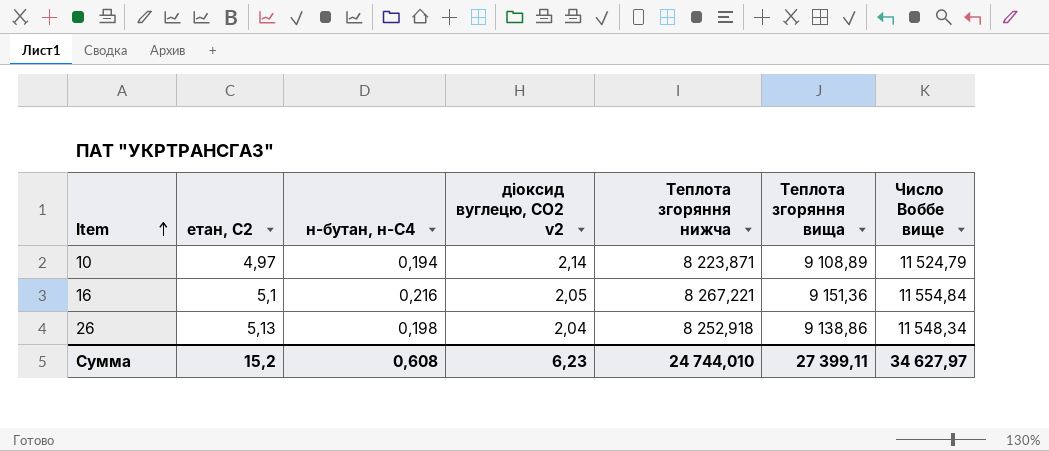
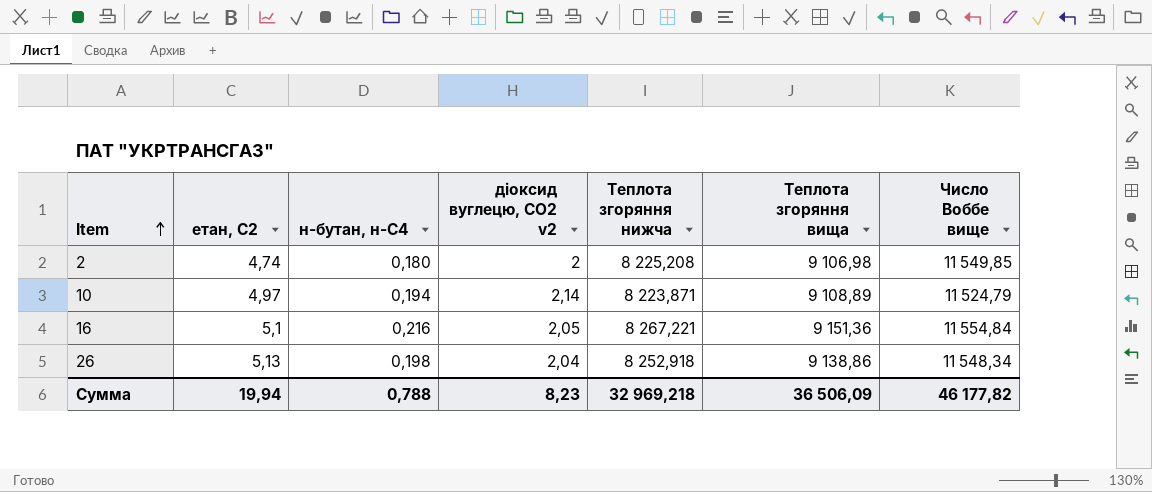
row 2: none -> 4,74 | 0,180 | 2 | 8 225,208 | 9 106,98 | 11 549,85
Сумма | етан, С2: 15,2 -> 19,94
Сумма | н-бутан, н-С4: 0,608 -> 0,788
Сумма | діоксид вуглецю, CО2 v2: 6,23 -> 8,23
Сумма | Теплота згоряння нижча: 24 744,010 -> 32 969,218
Сумма | Теплота згоряння вища: 27 399,11 -> 36 506,09
Сумма | Число Воббе вище: 34 627,97 -> 46 177,82

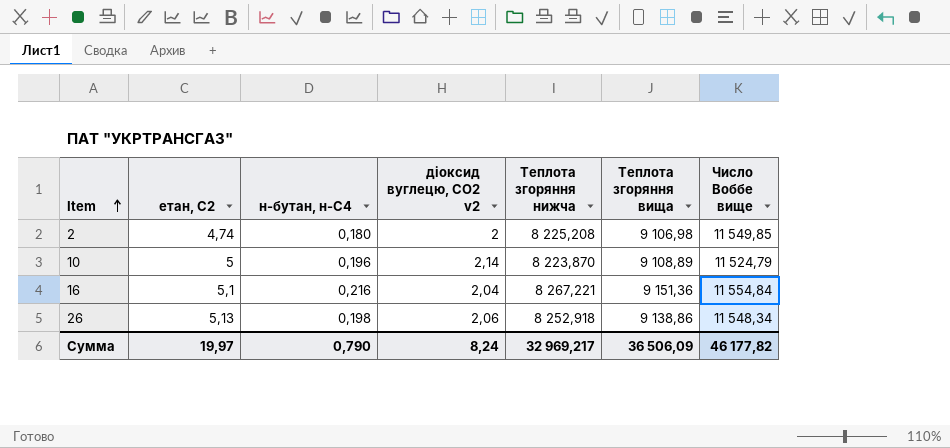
10 | етан, С2: 4,97 -> 5
10 | н-бутан, н-С4: 0,194 -> 0,196
10 | Теплота згоряння нижча: 8 223,871 -> 8 223,870
16 | діоксид вуглецю, CО2 v2: 2,05 -> 2,04
26 | діоксид вуглецю, CО2 v2: 2,04 -> 2,06
Сумма | етан, С2: 19,94 -> 19,97
Сумма | н-бутан, н-С4: 0,788 -> 0,790
Сумма | діоксид вуглецю, CО2 v2: 8,23 -> 8,24
Сумма | Теплота згоряння нижча: 32 969,218 -> 32 969,217

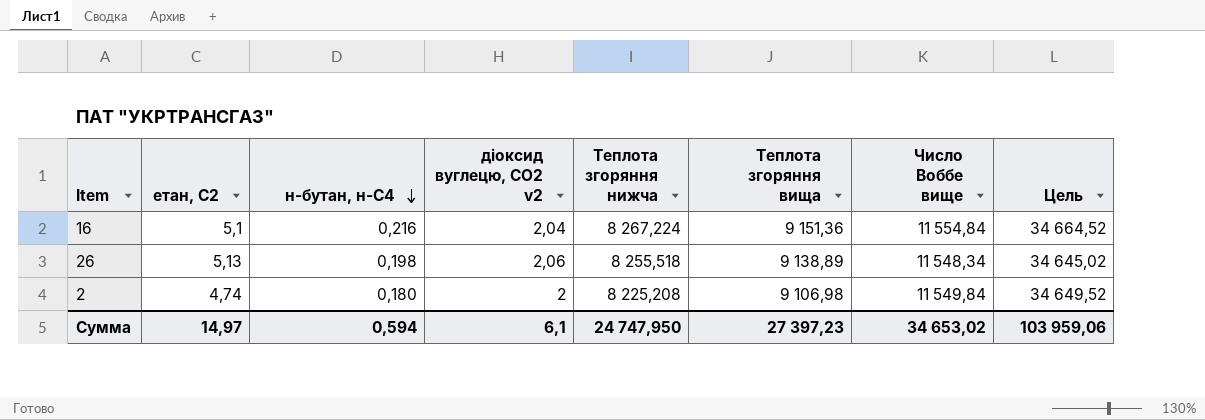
row order: Item ascending -> н-бутан, н-С4 descending
column Цель | formula: none -> [Число Воббе вище] * 3
row 10: 5 | 0,196 | 2,14 | 8 223,870 | 9 108,89 | 11 524,79 -> none
16 | Теплота згоряння нижча: 8 267,221 -> 8 267,224
26 | Теплота згоряння нижча: 8 252,918 -> 8 255,518
26 | Теплота згоряння вища: 9 138,86 -> 9 138,89
2 | Число Воббе вище: 11 549,85 -> 11 549,84
Сумма | етан, С2: 19,97 -> 14,97
Сумма | н-бутан, н-С4: 0,790 -> 0,594
Сумма | діоксид вуглецю, CО2 v2: 8,24 -> 6,1
Сумма | Теплота згоряння нижча: 32 969,217 -> 24 747,950
Сумма | Теплота згоряння вища: 36 506,09 -> 27 397,23
Сумма | Число Воббе вище: 46 177,82 -> 34 653,02

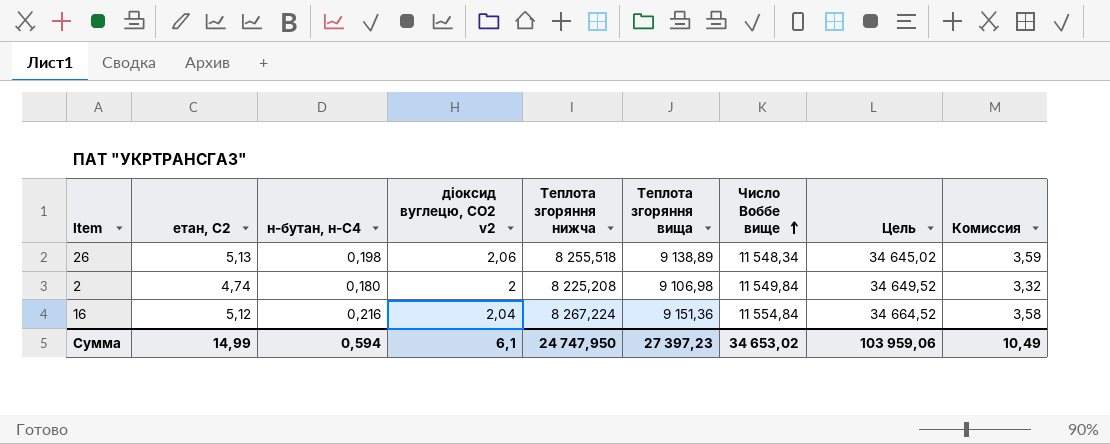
row order: н-бутан, н-С4 descending -> Число Воббе вище ascending
column Комиссия | formula: none -> [етан, С2] * 0,7
16 | етан, С2: 5,1 -> 5,12
Сумма | етан, С2: 14,97 -> 14,99

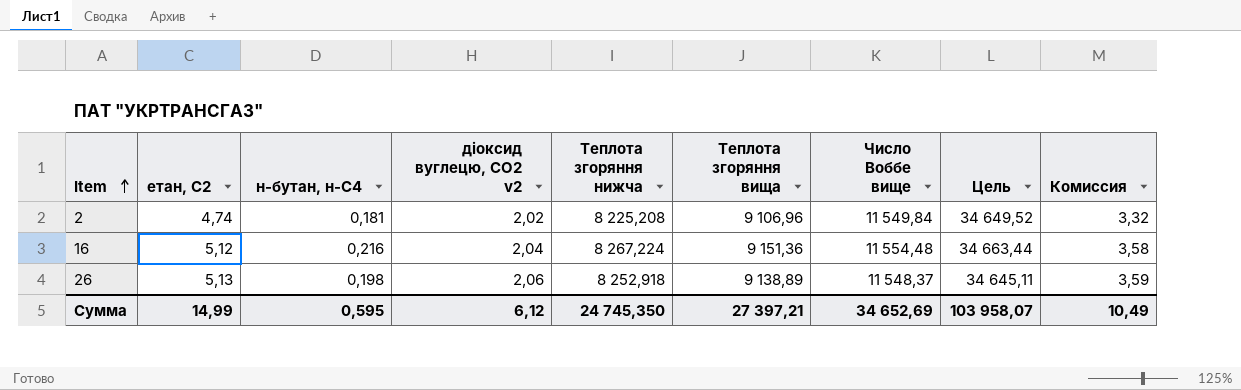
row order: Число Воббе вище ascending -> Item ascending
2 | н-бутан, н-С4: 0,180 -> 0,181
2 | діоксид вуглецю, CО2 v2: 2 -> 2,02
2 | Теплота згоряння вища: 9 106,98 -> 9 106,96
16 | Число Воббе вище: 11 554,84 -> 11 554,48
16 | Цель: 34 664,52 -> 34 663,44
26 | Теплота згоряння нижча: 8 255,518 -> 8 252,918
26 | Число Воббе вище: 11 548,34 -> 11 548,37
26 | Цель: 34 645,02 -> 34 645,11
Сумма | н-бутан, н-С4: 0,594 -> 0,595
Сумма | діоксид вуглецю, CО2 v2: 6,1 -> 6,12
Сумма | Теплота згоряння нижча: 24 747,950 -> 24 745,350
Сумма | Теплота згоряння вища: 27 397,23 -> 27 397,21
Сумма | Число Воббе вище: 34 653,02 -> 34 652,69
Сумма | Цель: 103 959,06 -> 103 958,07

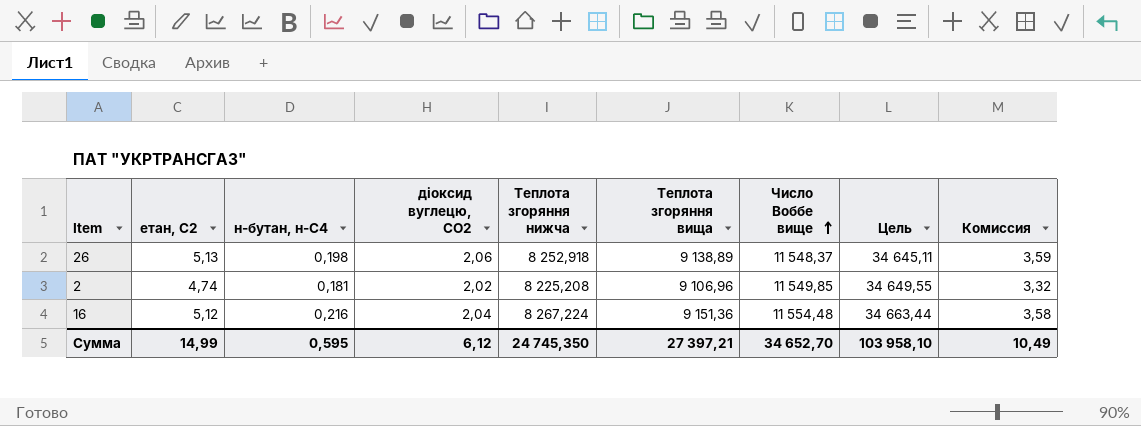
row order: Item ascending -> Число Воббе вище ascending
column name: діоксид вуглецю, CО2 v2 -> діоксид вуглецю, CО2
2 | Число Воббе вище: 11 549,84 -> 11 549,85
2 | Цель: 34 649,52 -> 34 649,55
Сумма | Число Воббе вище: 34 652,69 -> 34 652,70
Сумма | Цель: 103 958,07 -> 103 958,10

